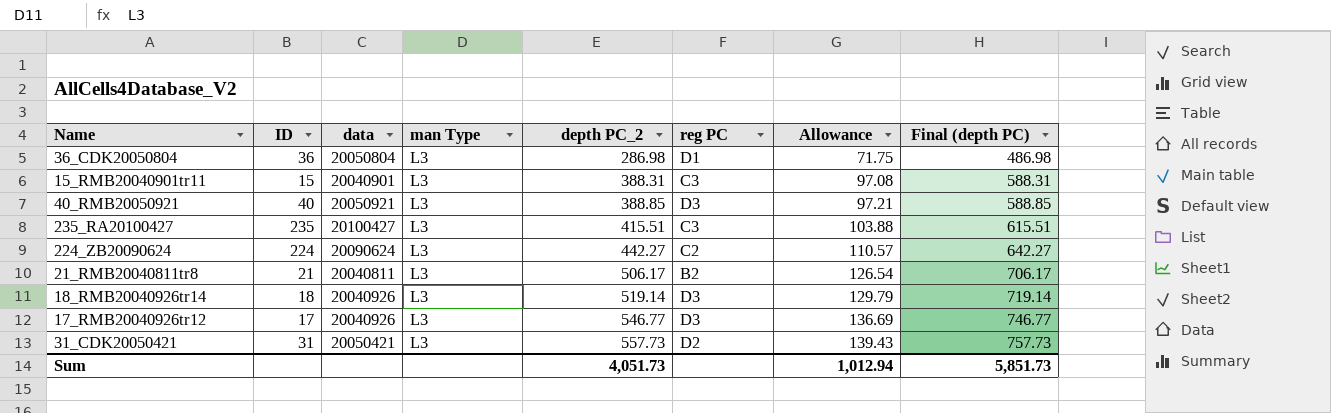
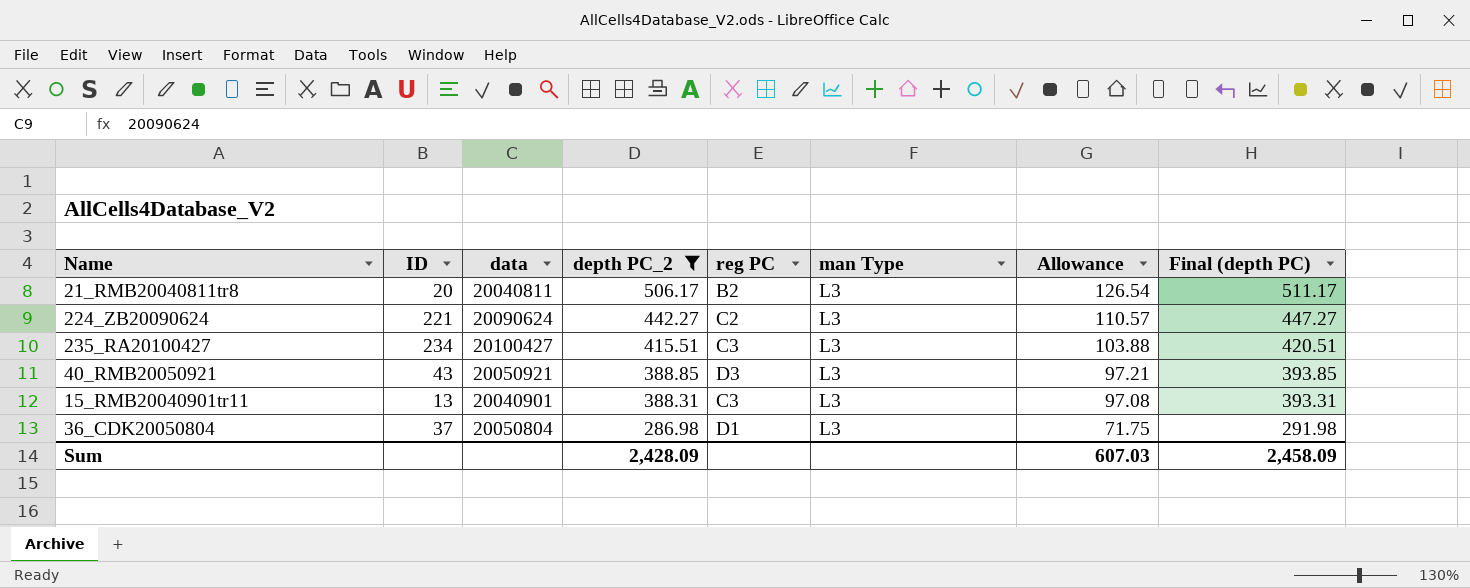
filter: none -> depth PC_2 <= 506.17
row order: depth PC_2 ascending -> depth PC_2 descending
column man Type | position: 4 -> 6
column Final (depth PC) | formula: [depth PC_2] + 200 -> [depth PC_2] + 5
21_RMB20040811tr8 | ID: 21 -> 20
224_ZB20090624 | ID: 224 -> 221
235_RA20100427 | ID: 235 -> 234
40_RMB20050921 | ID: 40 -> 43
15_RMB20040901tr11 | ID: 15 -> 13
36_CDK20050804 | ID: 36 -> 37
Sum | depth PC_2: 4,051.73 -> 2,428.09
Sum | Allowance: 1,012.94 -> 607.03
Sum | Final (depth PC): 5,851.73 -> 2,458.09

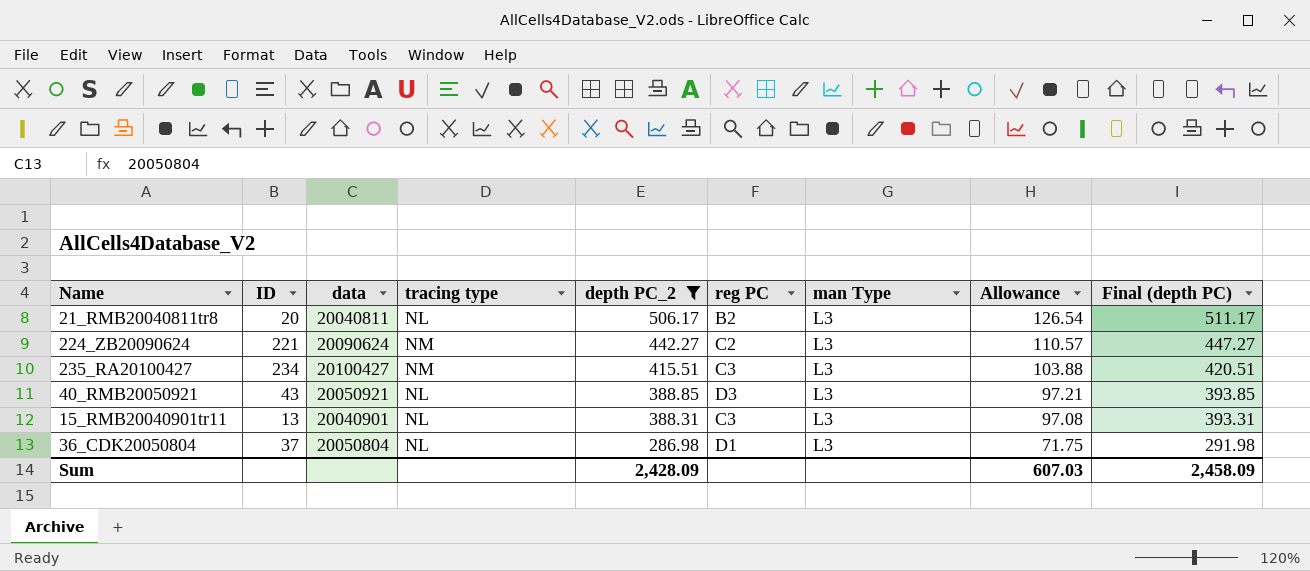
column tracing type | position: none -> 4

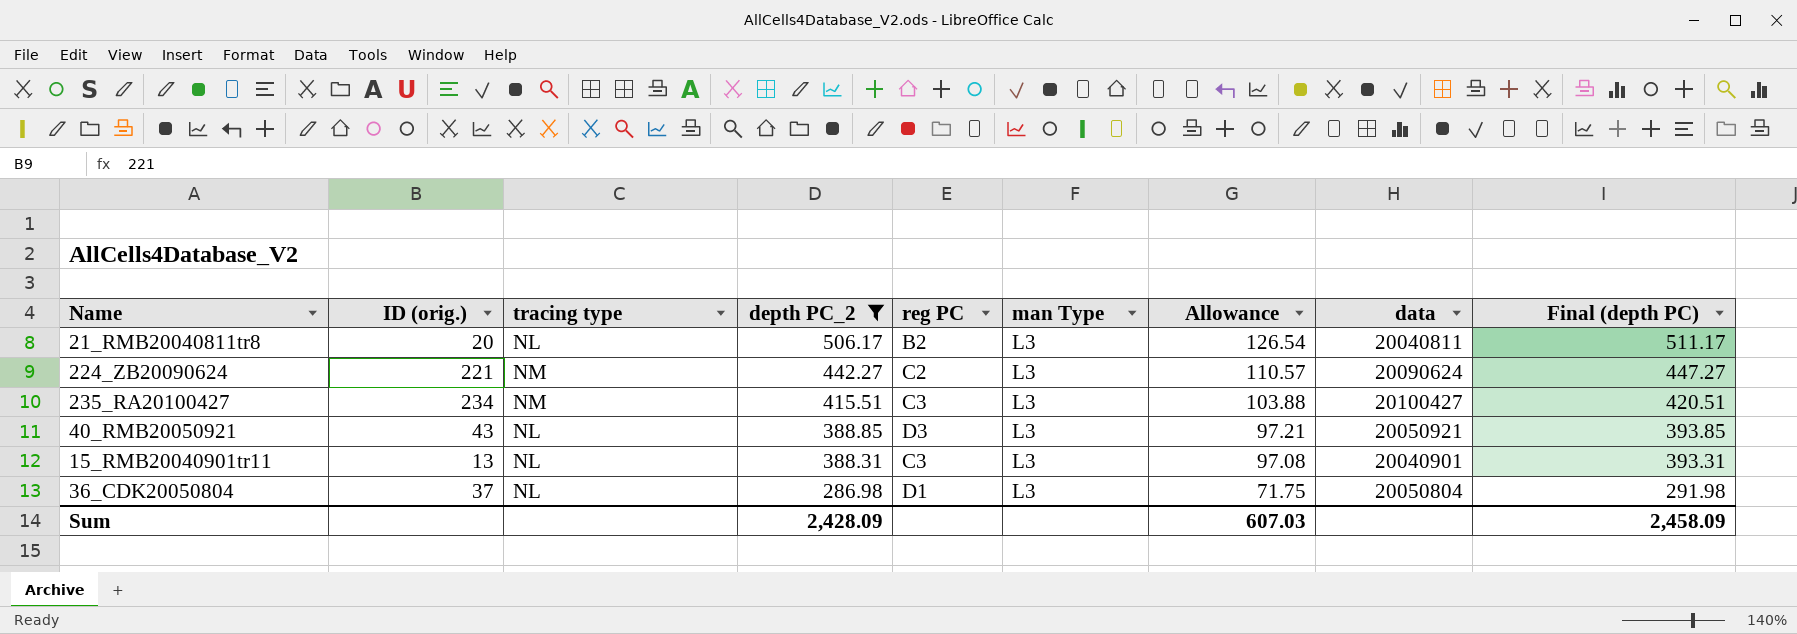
column name: ID -> ID (orig.)
column data | position: 3 -> 8

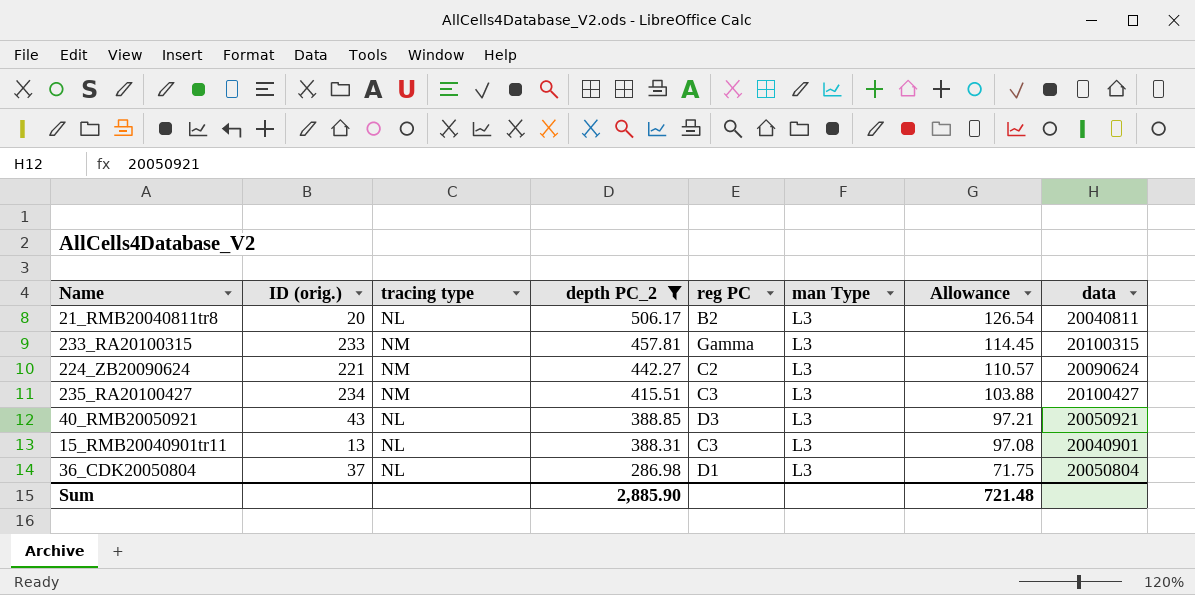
column Final (depth PC) | formula: [depth PC_2] + 5 -> none
row 233_RA20100315: none -> 233 | NM | 457.81 | Gamma | L3 | 114.45 | 20100315
Sum | depth PC_2: 2,428.09 -> 2,885.90
Sum | Allowance: 607.03 -> 721.48

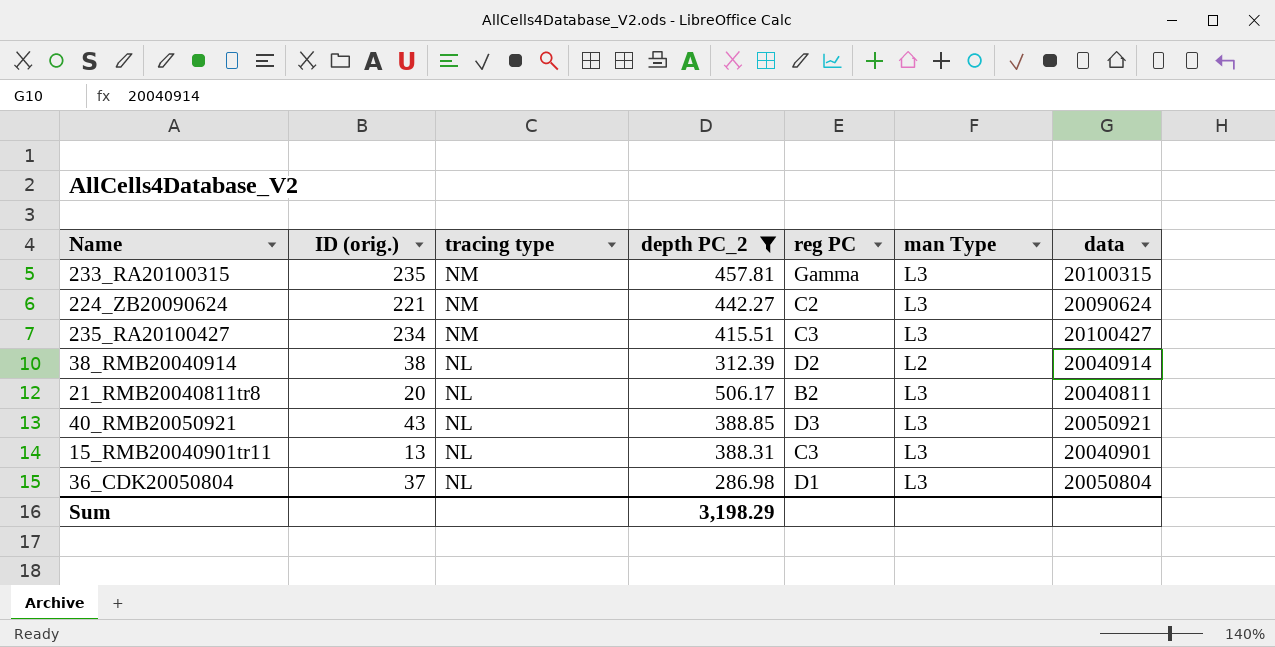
row order: depth PC_2 descending -> tracing type descending
column Allowance | formula: [depth PC_2] * 0.25 -> none
233_RA20100315 | ID (orig.): 233 -> 235
row 38_RMB20040914: none -> 38 | NL | 312.39 | D2 | L2 | 20040914
Sum | depth PC_2: 2,885.90 -> 3,198.29

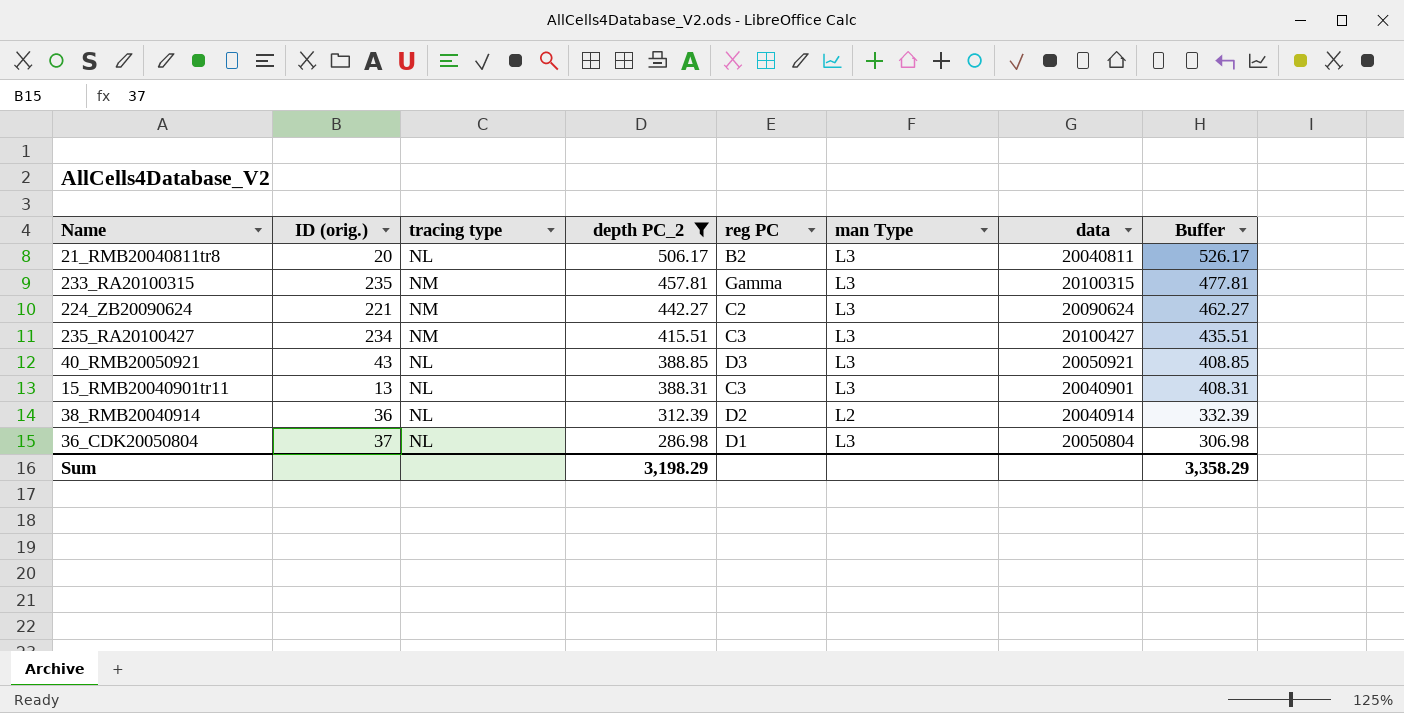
row order: tracing type descending -> depth PC_2 descending
column Buffer | formula: none -> [depth PC_2] + 20
38_RMB20040914 | ID (orig.): 38 -> 36

